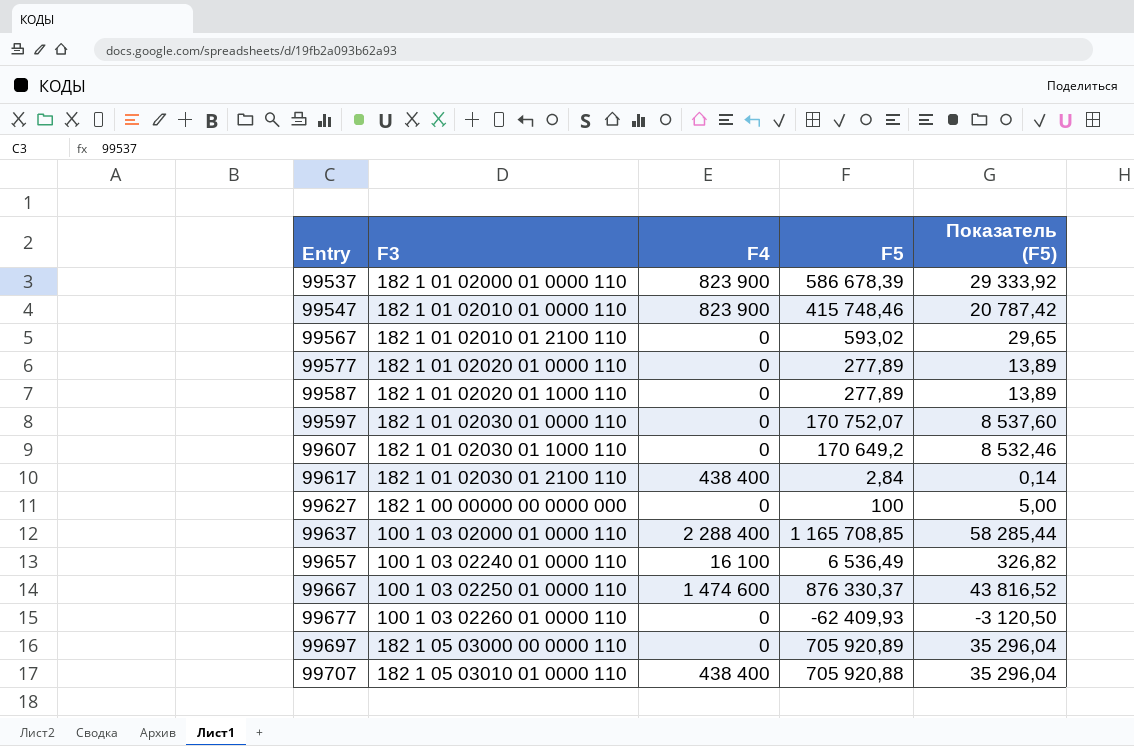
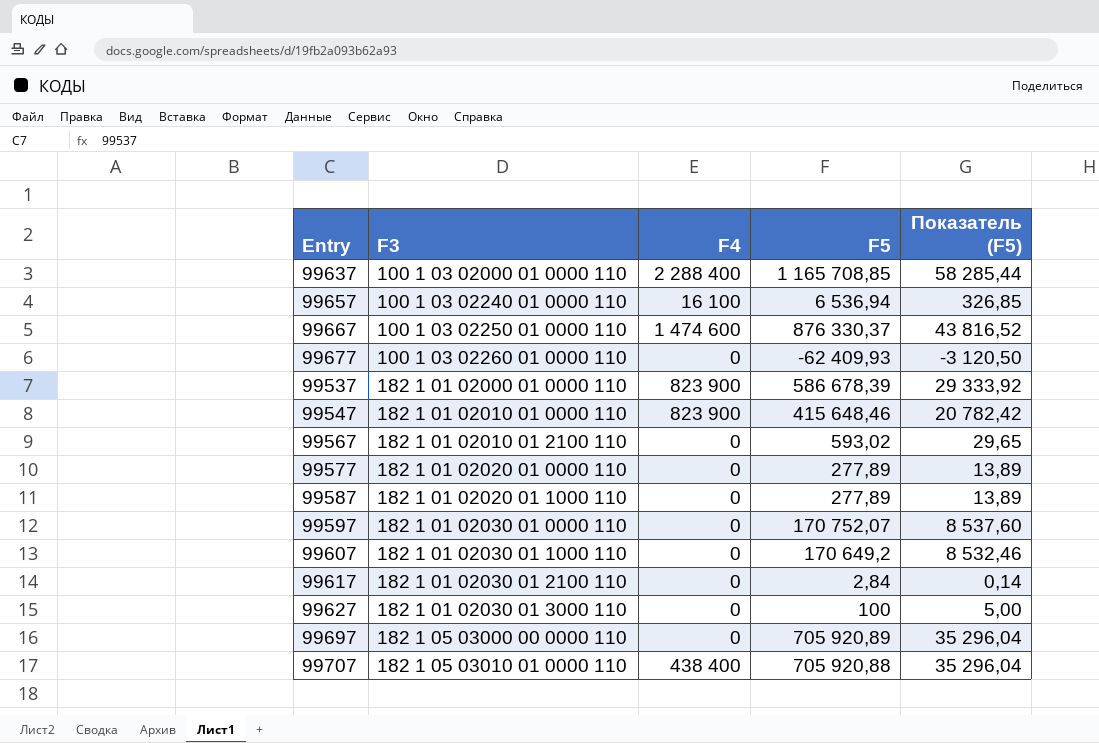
row order: Entry ascending -> F3 ascending
99657 | F5: 6 536,49 -> 6 536,94
99657 | Показатель (F5): 326,82 -> 326,85
99547 | F5: 415 748,46 -> 415 648,46
99547 | Показатель (F5): 20 787,42 -> 20 782,42
99617 | F4: 438 400 -> 0
99627 | F3: 182 1 00 00000 00 0000 000 -> 182 1 01 02030 01 3000 110

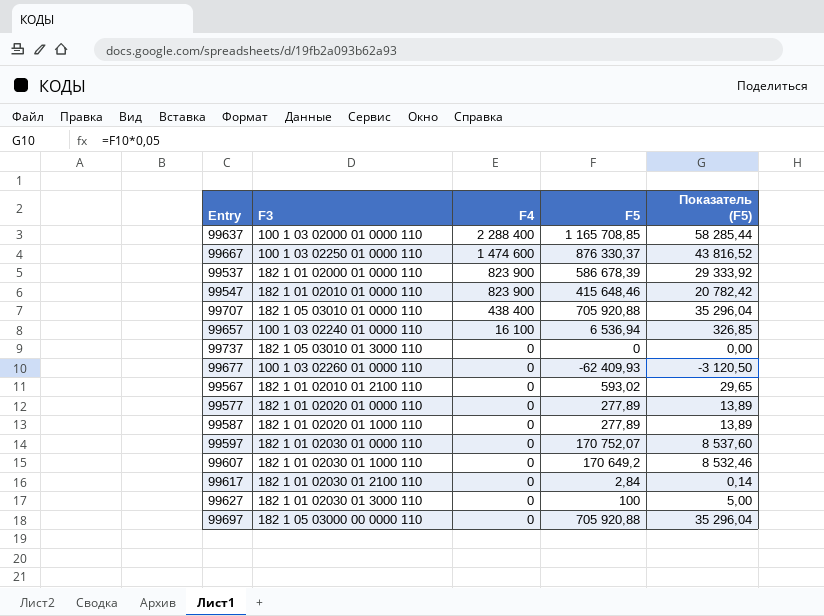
row order: F3 ascending -> F4 descending
row 99737: none -> 182 1 05 03010 01 3000 110 | 0 | 0 | 0,00
99697 | F5: 705 920,89 -> 705 920,88

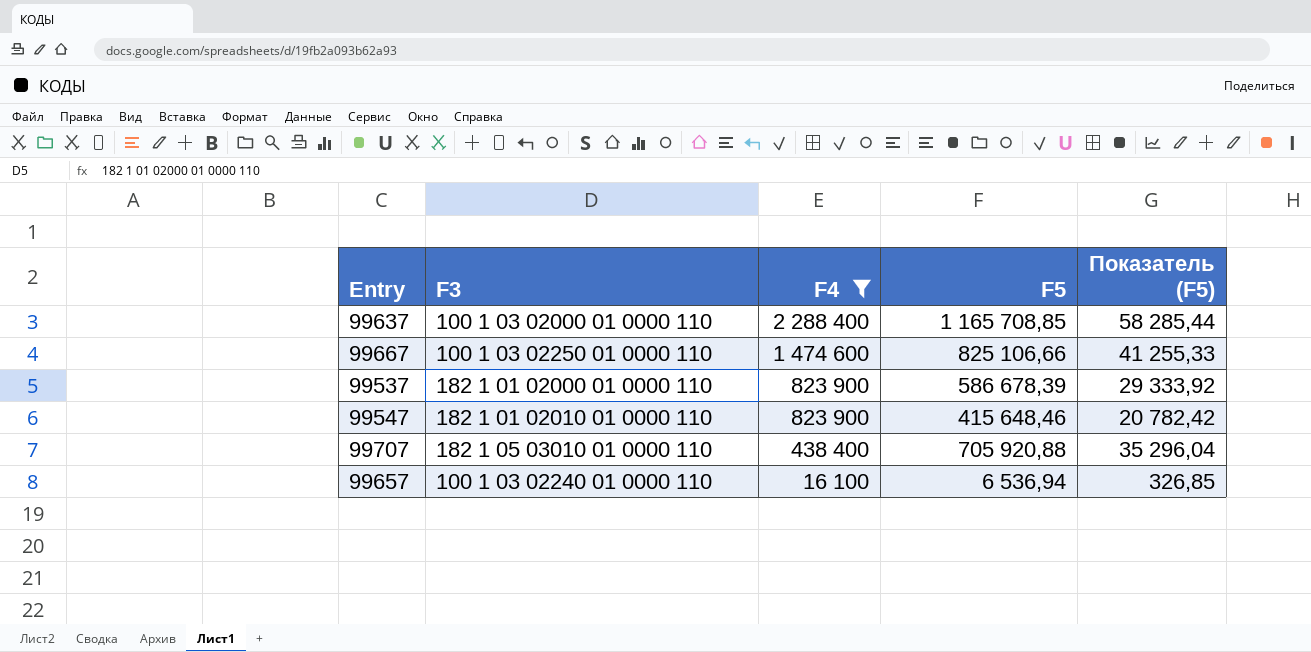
filter: none -> F4 != 0
99667 | F5: 876 330,37 -> 825 106,66
99667 | Показатель (F5): 43 816,52 -> 41 255,33

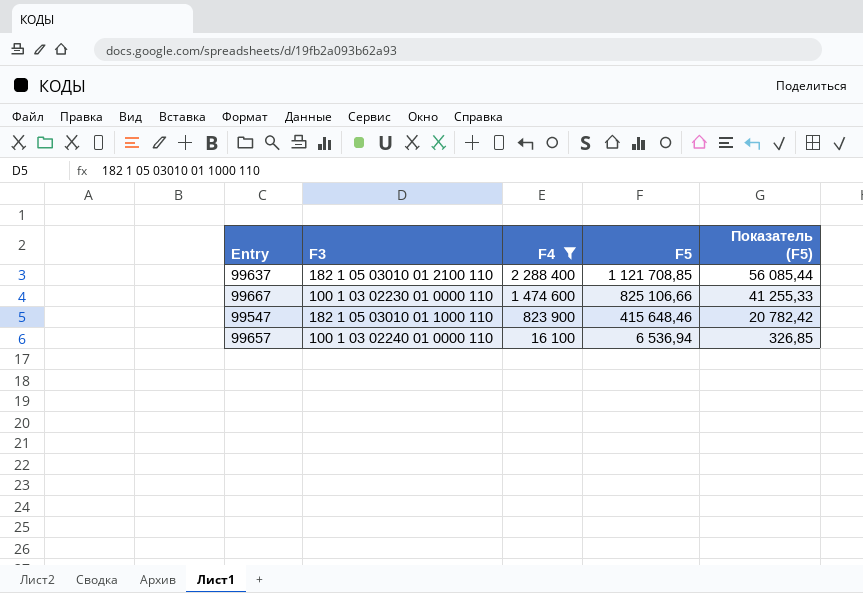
row 99537: 182 1 01 02000 01 0000 110 | 823 900 | 586 678,39 | 29 333,92 -> none
row 99707: 182 1 05 03010 01 0000 110 | 438 400 | 705 920,88 | 35 296,04 -> none
99637 | F3: 100 1 03 02000 01 0000 110 -> 182 1 05 03010 01 2100 110
99637 | F5: 1 165 708,85 -> 1 121 708,85
99637 | Показатель (F5): 58 285,44 -> 56 085,44
99667 | F3: 100 1 03 02250 01 0000 110 -> 100 1 03 02230 01 0000 110
99547 | F3: 182 1 01 02010 01 0000 110 -> 182 1 05 03010 01 1000 110

